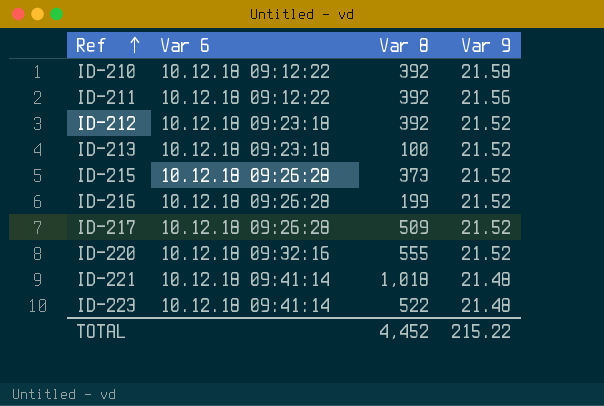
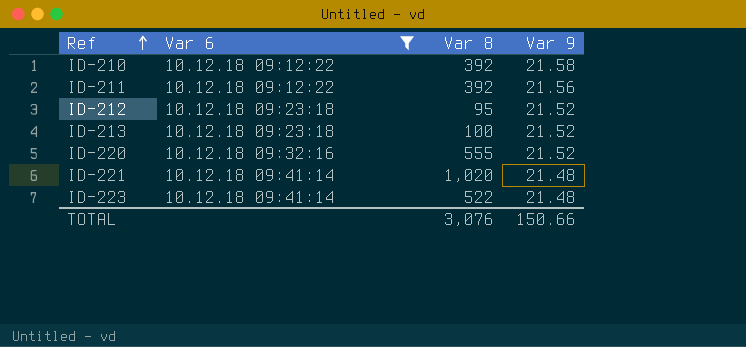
filter: none -> Var 6 != 10.12.18 09:26:28
ID-212 | Var 8: 392 -> 95
ID-221 | Var 8: 1,018 -> 1,020
TOTAL | Var 8: 4,452 -> 3,076
TOTAL | Var 9: 215.22 -> 150.66

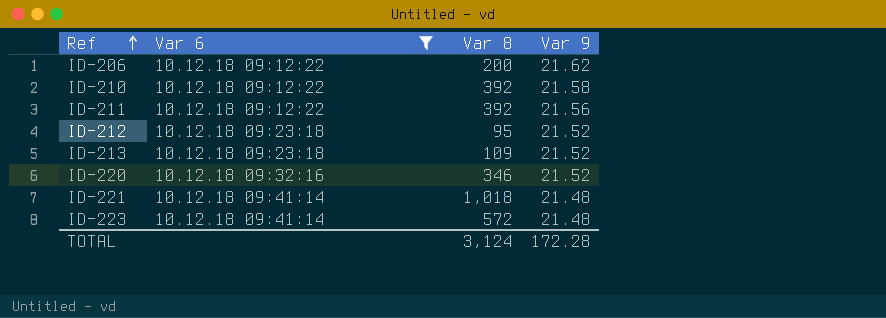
row ID-206: none -> 10.12.18 09:12:22 | 200 | 21.62
ID-213 | Var 8: 100 -> 109
ID-220 | Var 8: 555 -> 346
ID-221 | Var 8: 1,020 -> 1,018
ID-223 | Var 8: 522 -> 572
TOTAL | Var 8: 3,076 -> 3,124
TOTAL | Var 9: 150.66 -> 172.28

